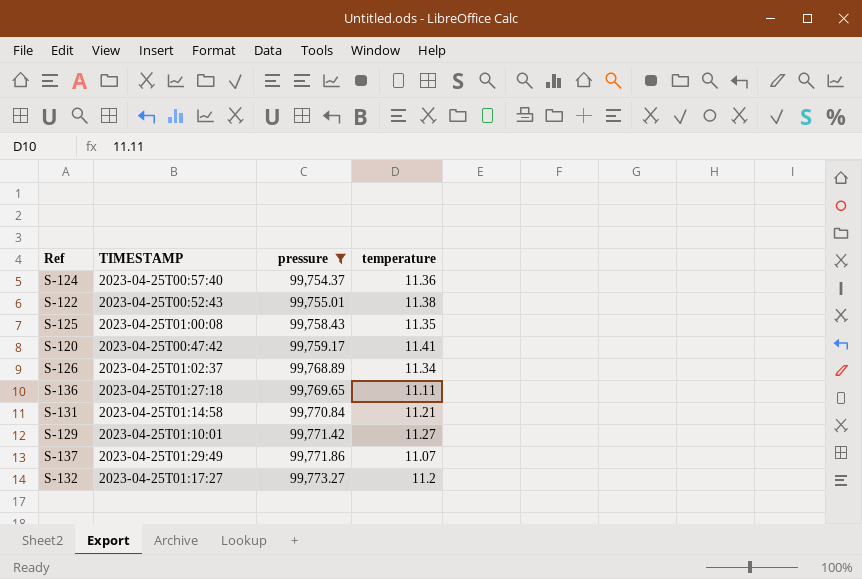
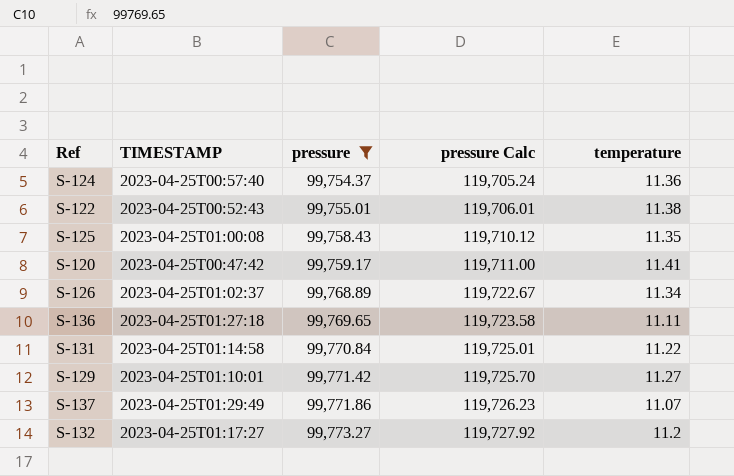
column pressure Calc | formula: none -> [pressure] * 1.2
S-131 | temperature: 11.21 -> 11.22

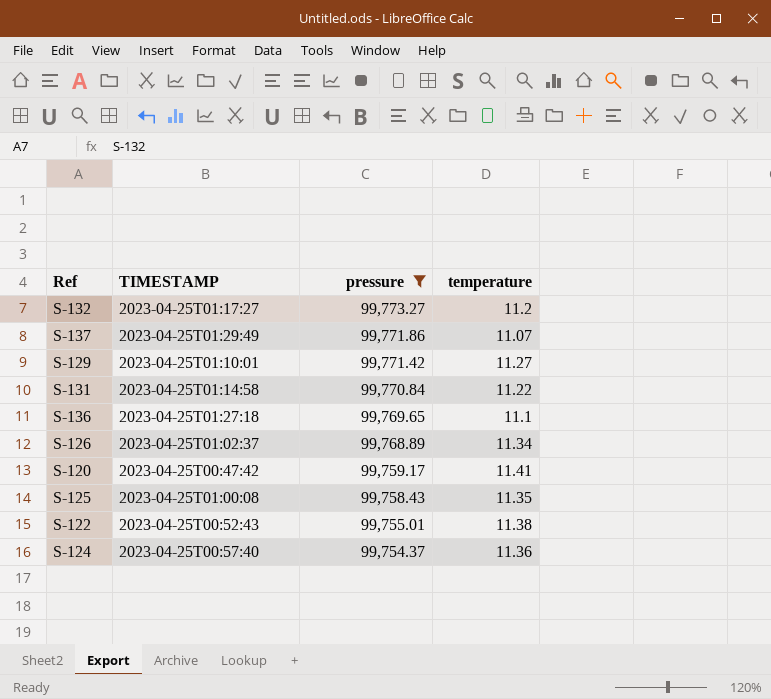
row order: pressure ascending -> pressure descending
column pressure Calc | formula: [pressure] * 1.2 -> none
S-136 | temperature: 11.11 -> 11.1

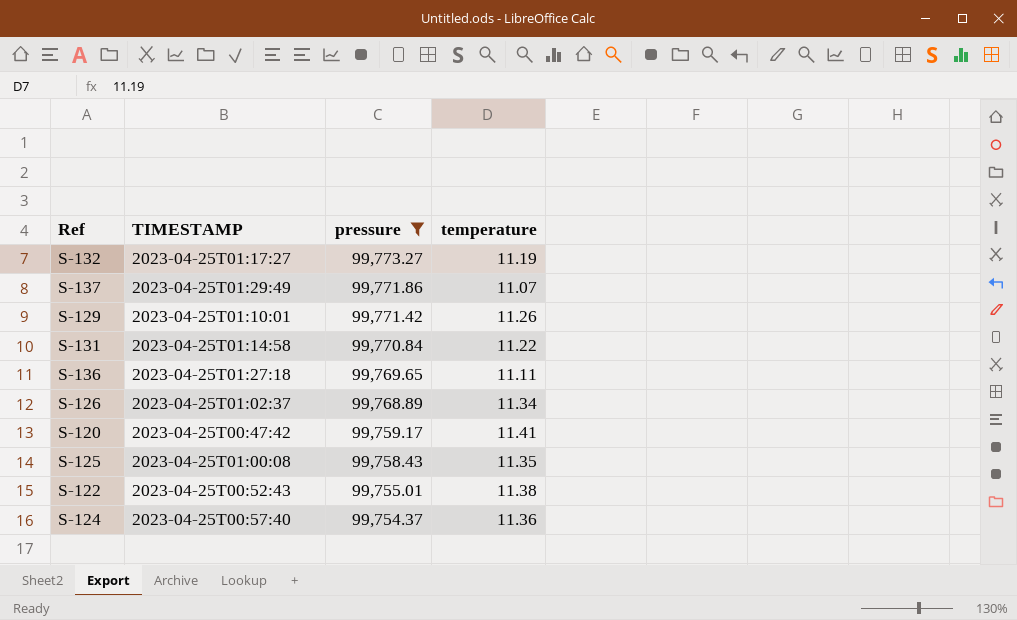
S-132 | temperature: 11.2 -> 11.19
S-129 | temperature: 11.27 -> 11.26
S-136 | temperature: 11.1 -> 11.11

